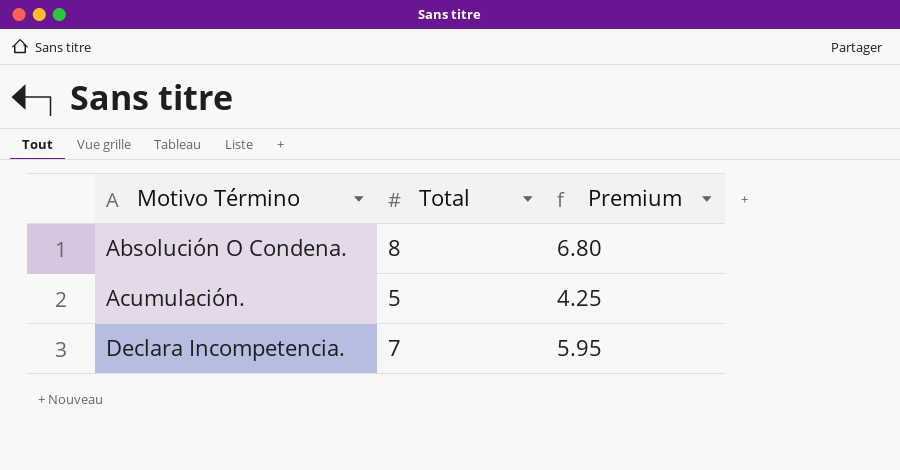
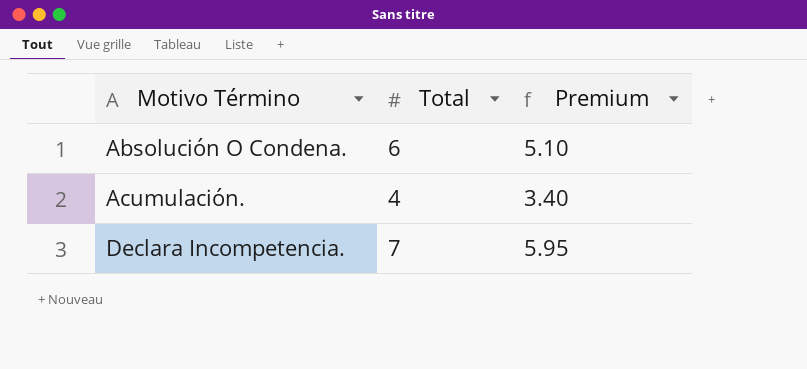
Absolución O Condena. | Total: 8 -> 6
Absolución O Condena. | Premium: 6.80 -> 5.10
Acumulación. | Total: 5 -> 4
Acumulación. | Premium: 4.25 -> 3.40

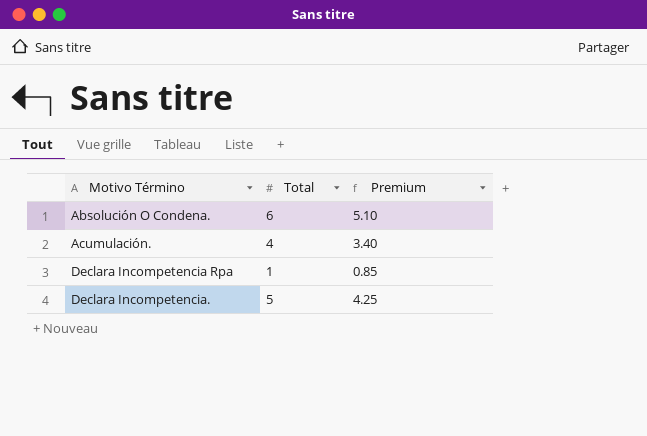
row Declara Incompetencia Rpa: none -> 1 | 0.85
Declara Incompetencia. | Total: 7 -> 5
Declara Incompetencia. | Premium: 5.95 -> 4.25

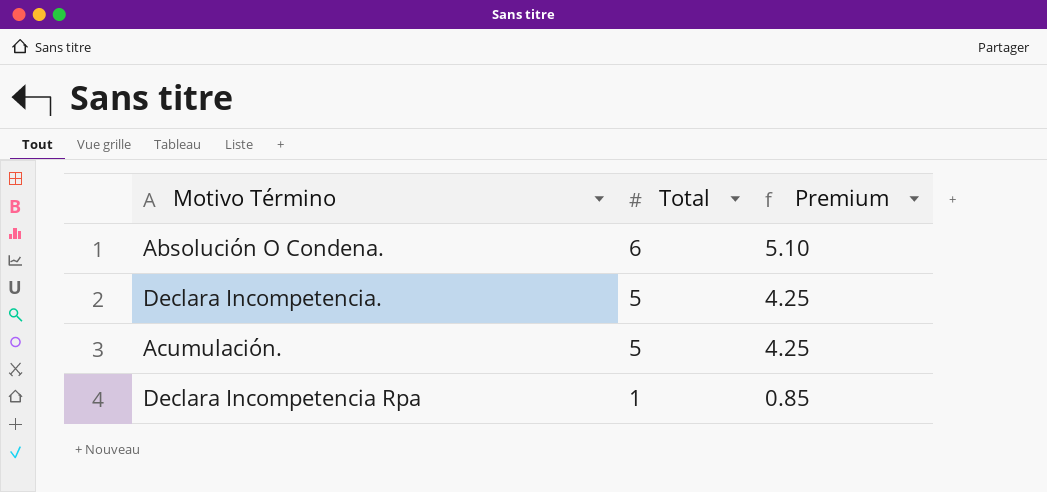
row order: Motivo Término ascending -> Total descending
Acumulación. | Total: 4 -> 5
Acumulación. | Premium: 3.40 -> 4.25

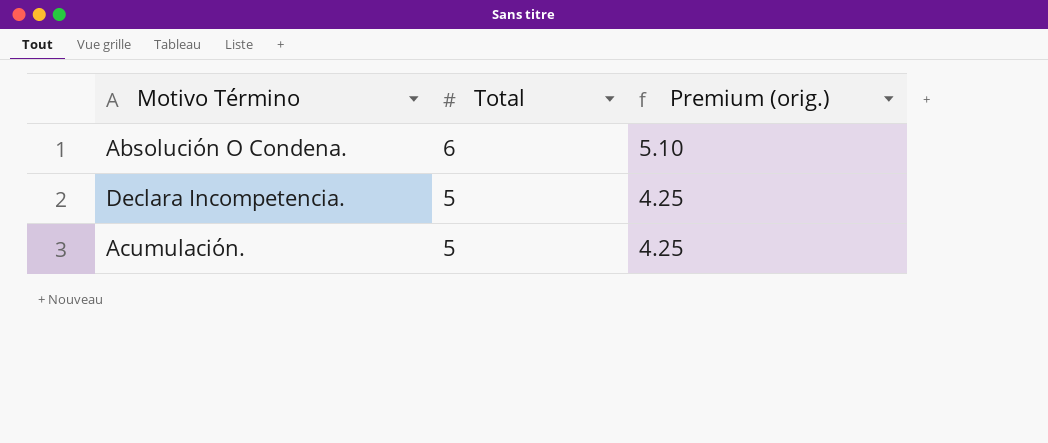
column name: Premium -> Premium (orig.)
row Declara Incompetencia Rpa: 1 | 0.85 -> none

